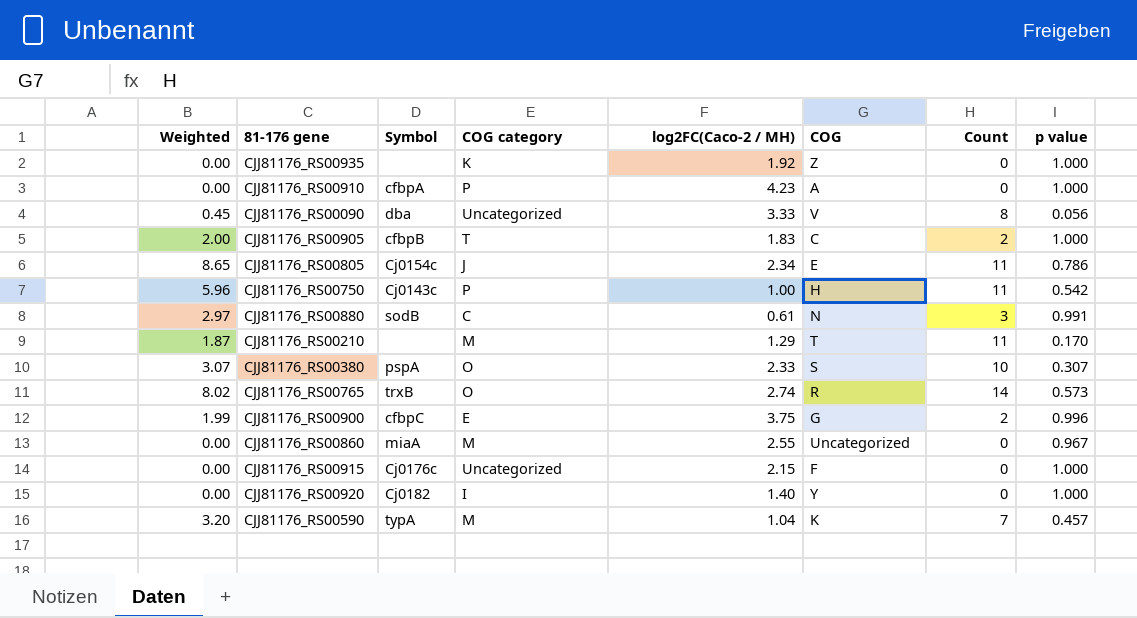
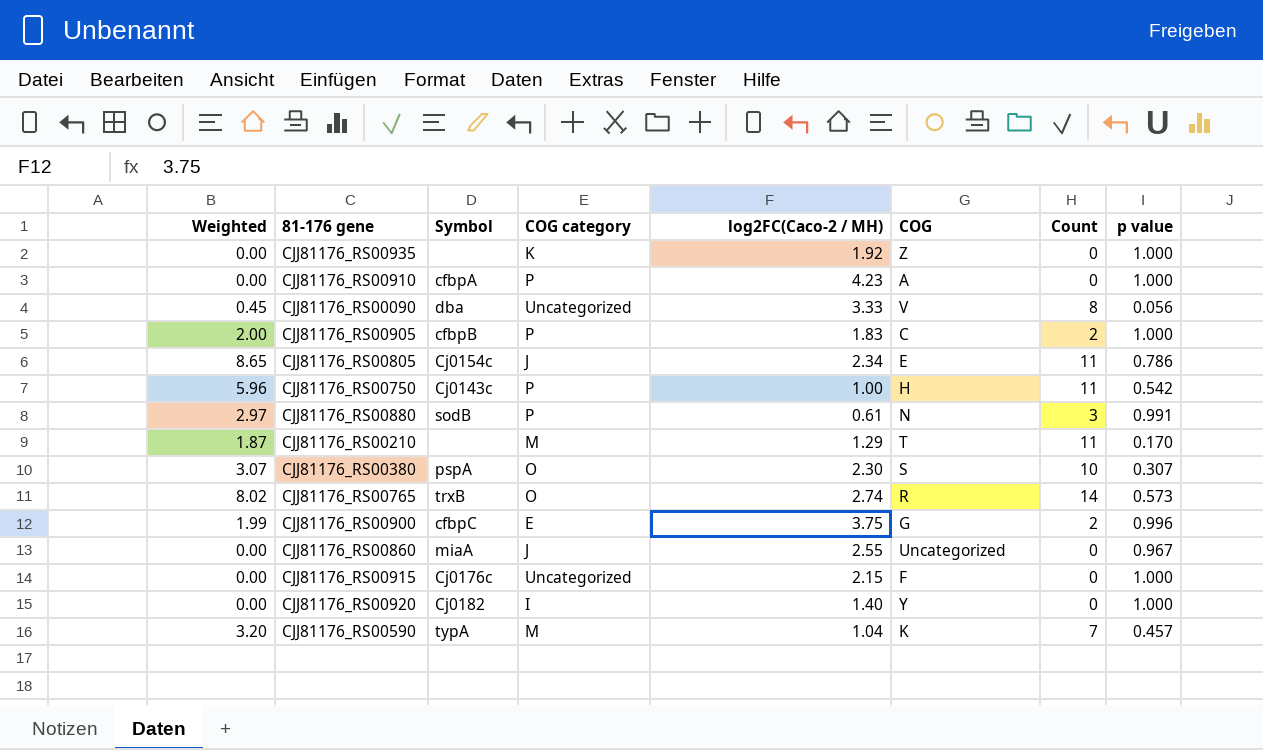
CJJ81176_RS00905 | COG category: T -> P
CJJ81176_RS00880 | COG category: C -> P
CJJ81176_RS00380 | log2FC(Caco-2 / MH): 2.33 -> 2.30
CJJ81176_RS00860 | COG category: M -> J

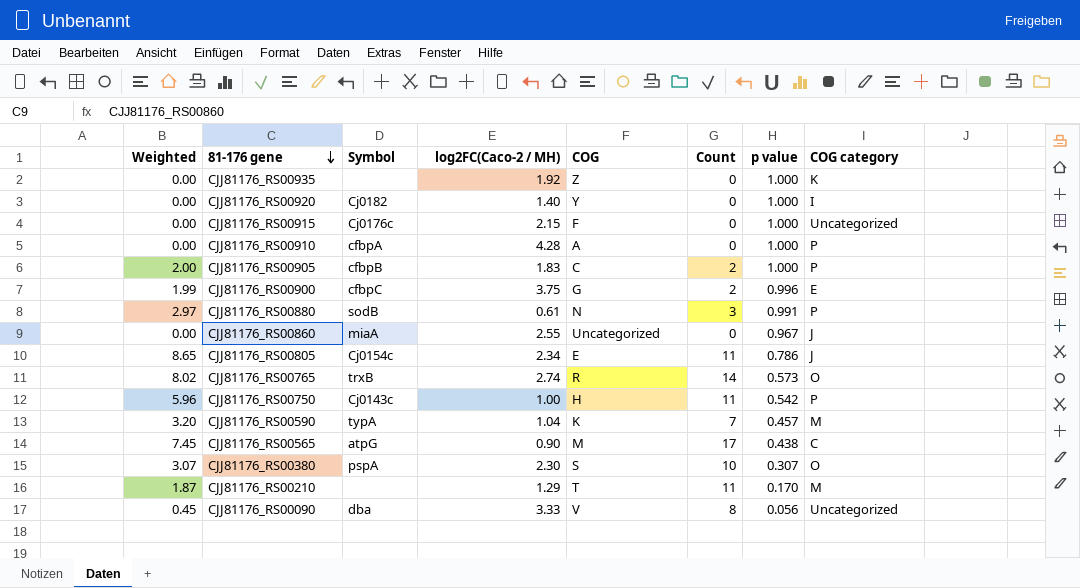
row order: none -> 81-176 gene descending
column COG category | position: 4 -> 8
CJJ81176_RS00910 | log2FC(Caco-2 / MH): 4.23 -> 4.28
row CJJ81176_RS00565: none -> 7.45 | atpG | 0.90 | M | 17 | 0.438 | C

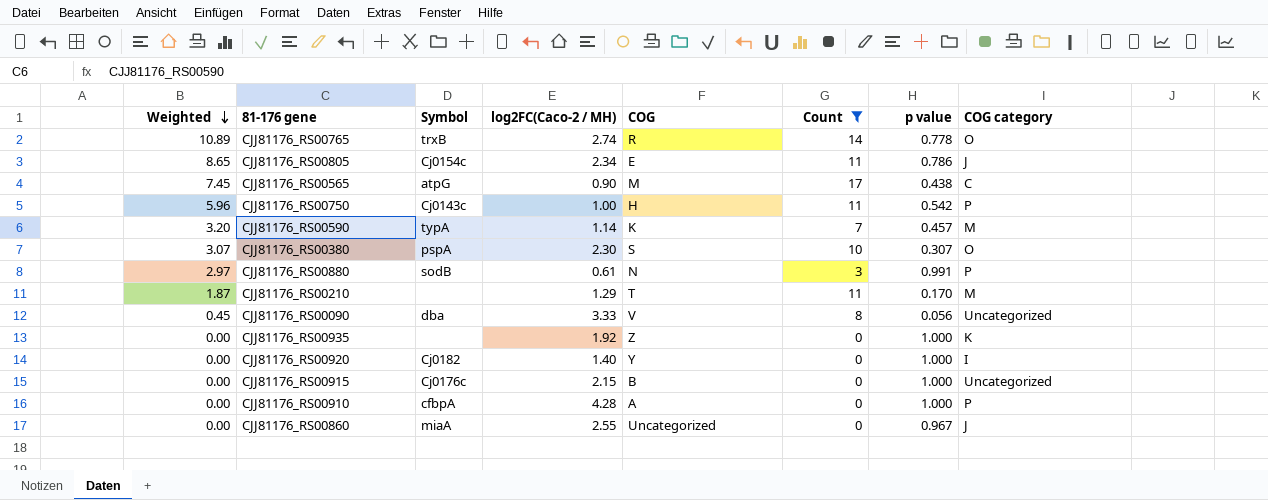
filter: none -> Count != 2
row order: 81-176 gene descending -> Weighted descending
CJJ81176_RS00765 | Weighted: 8.02 -> 10.89
CJJ81176_RS00765 | p value: 0.573 -> 0.778
CJJ81176_RS00590 | log2FC(Caco-2 / MH): 1.04 -> 1.14
CJJ81176_RS00915 | COG: F -> B

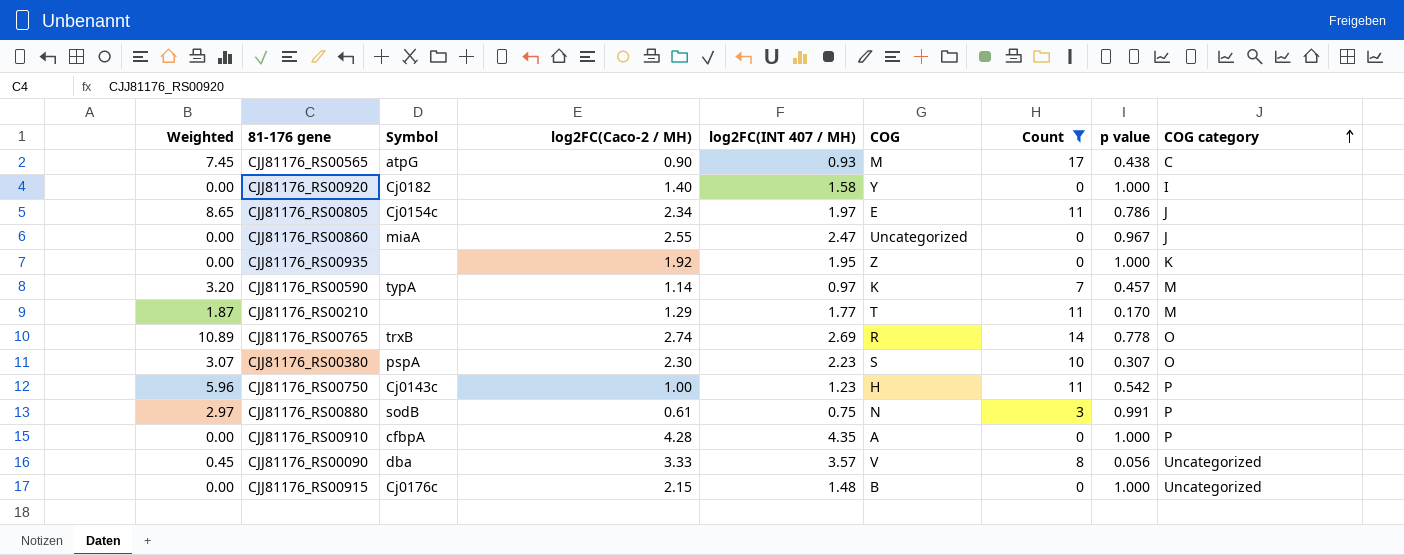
row order: Weighted descending -> COG category ascending
column log2FC(INT 407 / MH) | position: none -> 5

